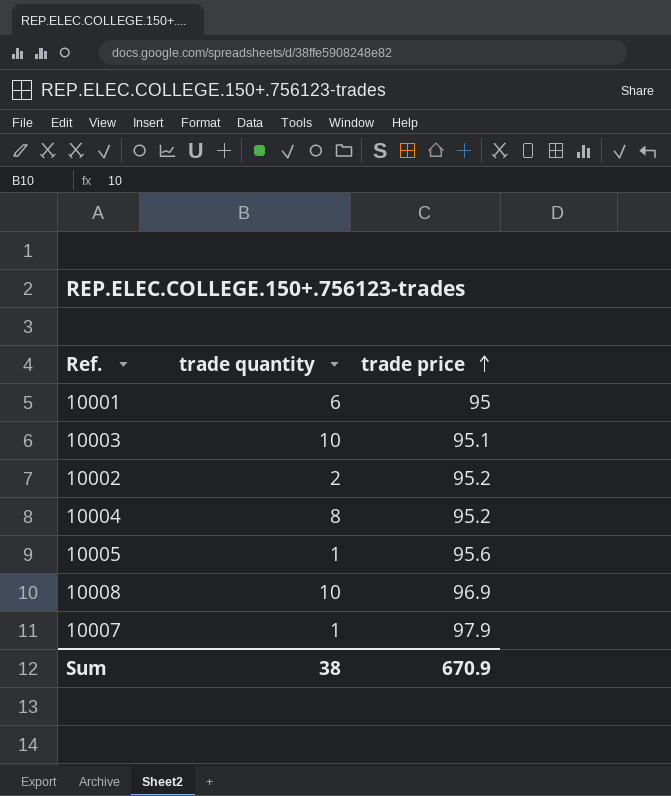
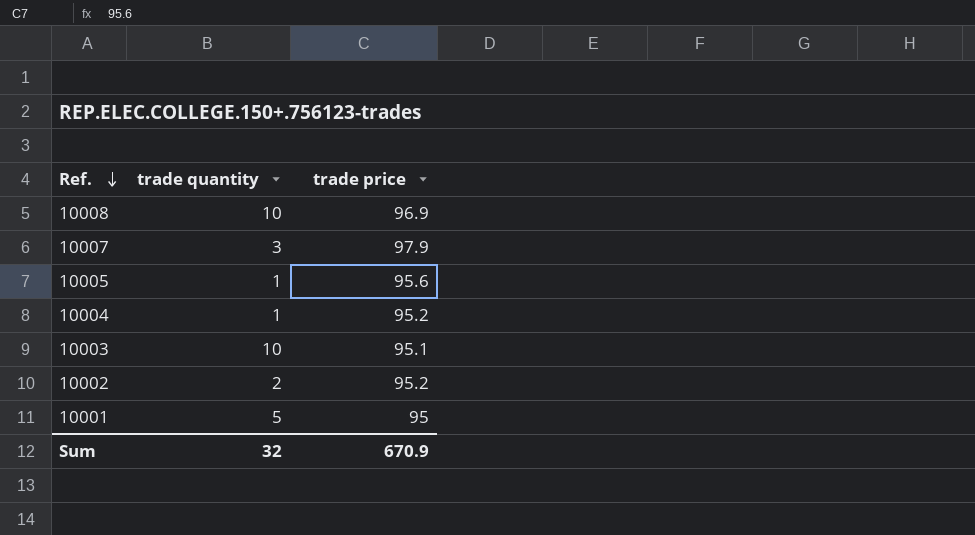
row order: trade price ascending -> Ref. descending
10007 | trade quantity: 1 -> 3
10004 | trade quantity: 8 -> 1
10001 | trade quantity: 6 -> 5
Sum | trade quantity: 38 -> 32

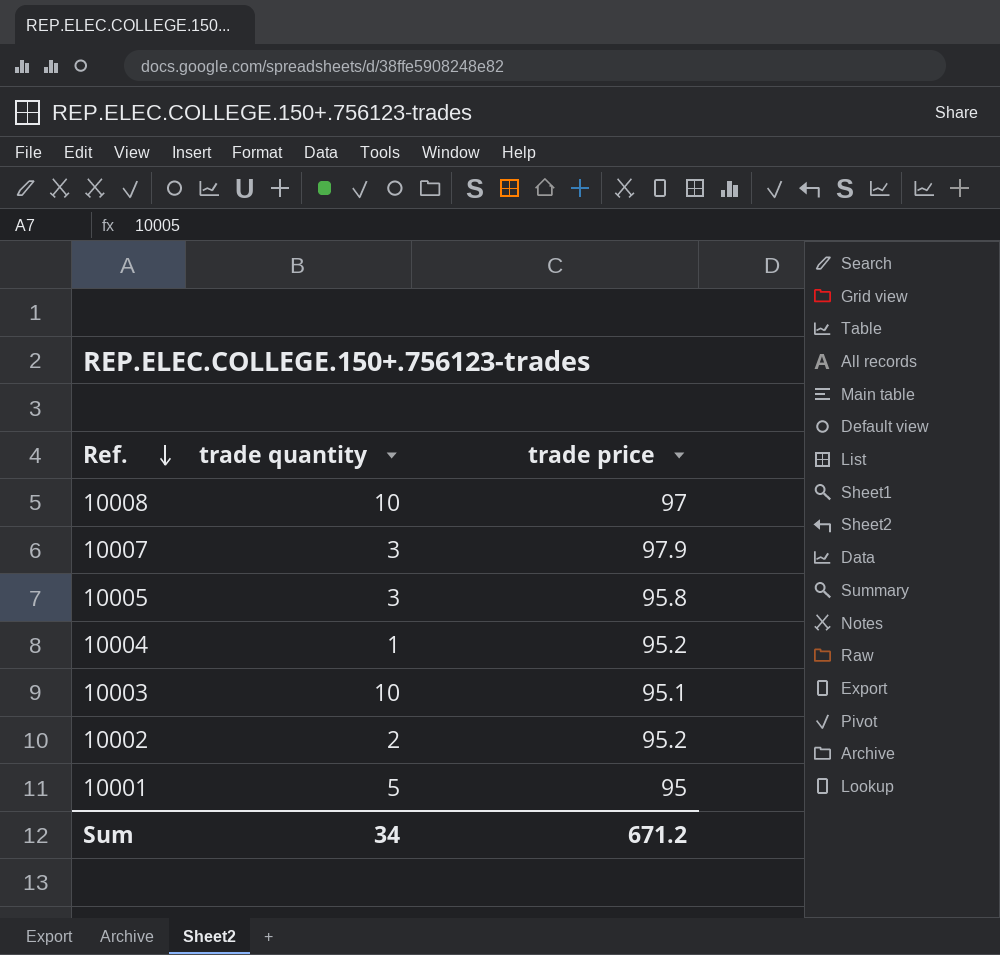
10008 | trade price: 96.9 -> 97
10005 | trade quantity: 1 -> 3
10005 | trade price: 95.6 -> 95.8
Sum | trade quantity: 32 -> 34
Sum | trade price: 670.9 -> 671.2

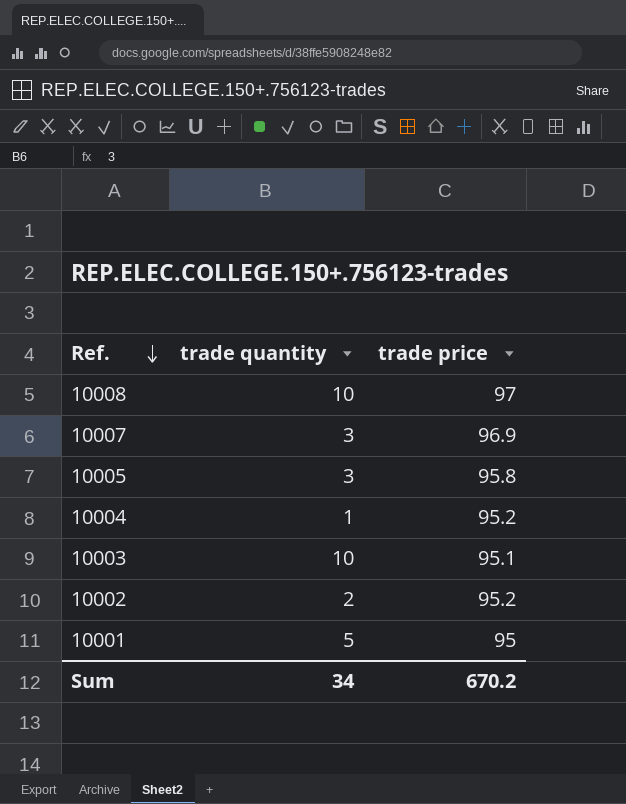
10007 | trade price: 97.9 -> 96.9
Sum | trade price: 671.2 -> 670.2

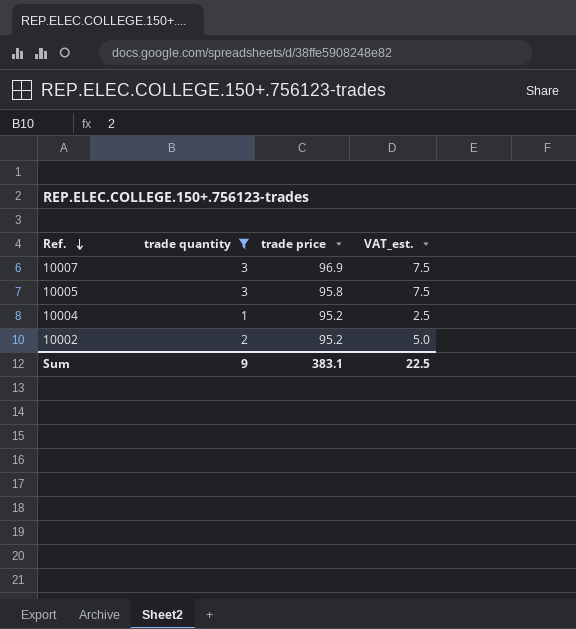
filter: none -> trade quantity <= 3
column VAT_est. | formula: none -> [trade quantity] * 2.5
Sum | trade quantity: 34 -> 9
Sum | trade price: 670.2 -> 383.1

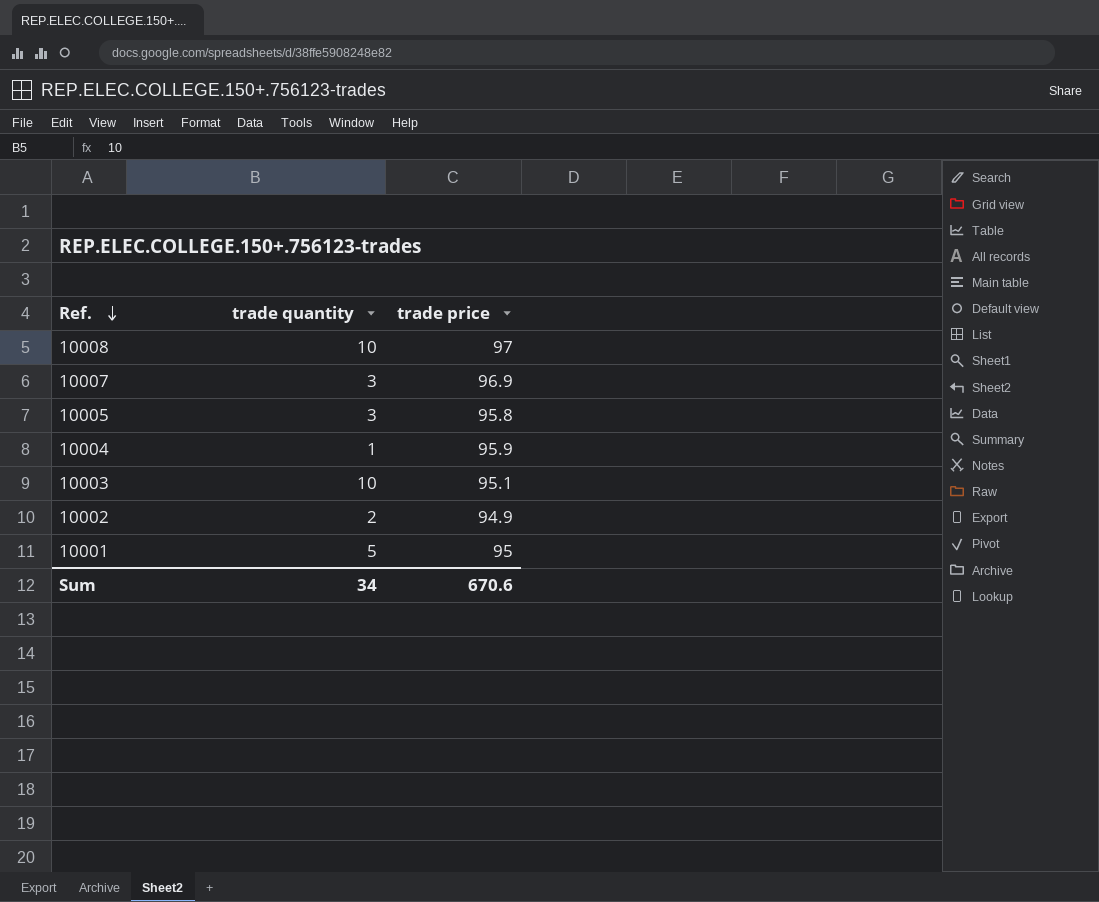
filter: trade quantity <= 3 -> none
column VAT_est. | formula: [trade quantity] * 2.5 -> none
10004 | trade price: 95.2 -> 95.9
10002 | trade price: 95.2 -> 94.9
Sum | trade quantity: 9 -> 34
Sum | trade price: 383.1 -> 670.6

